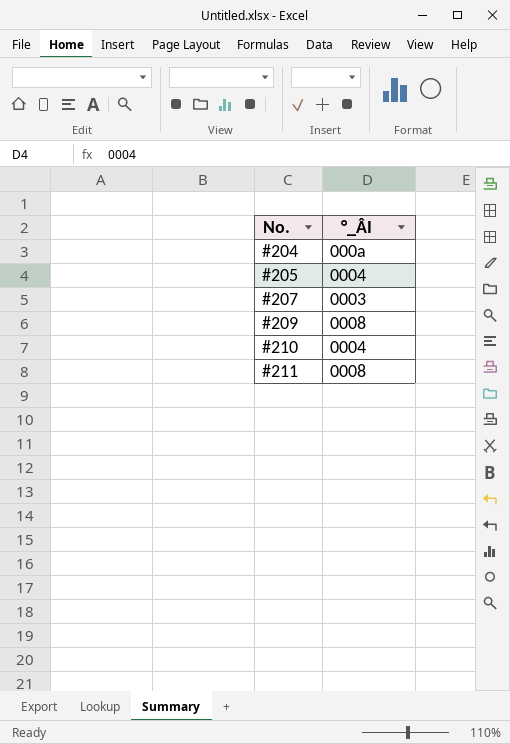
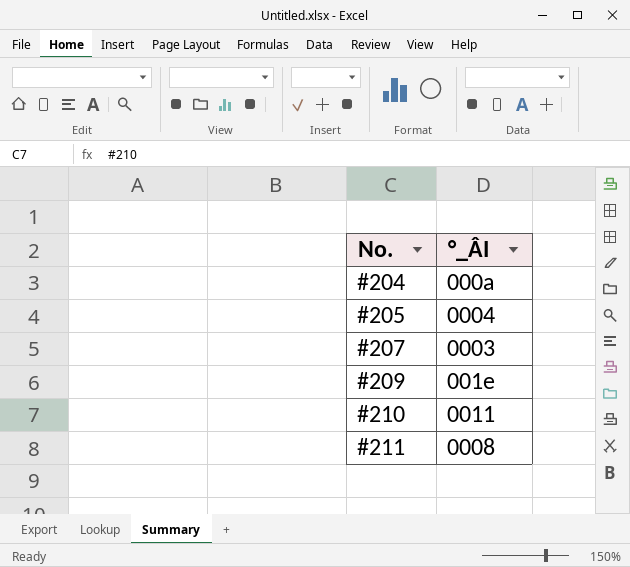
#209 | °_ÂI: 0008 -> 001e
#210 | °_ÂI: 0004 -> 0011

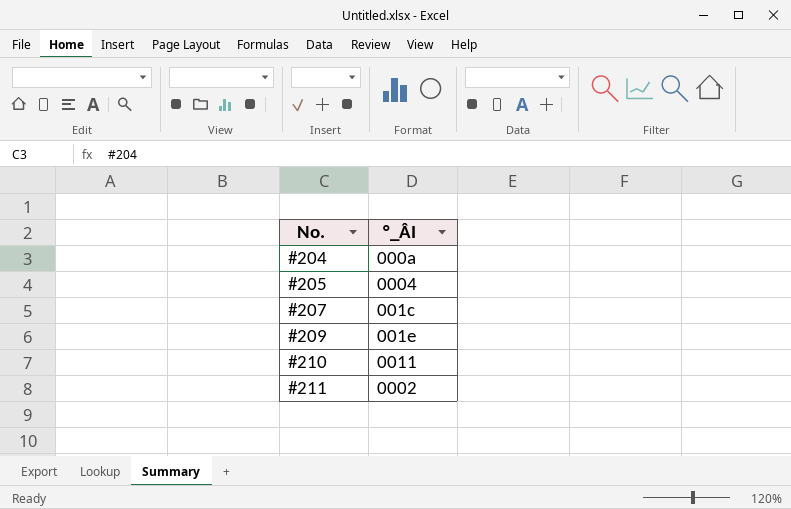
#207 | °_ÂI: 0003 -> 001c
#211 | °_ÂI: 0008 -> 0002

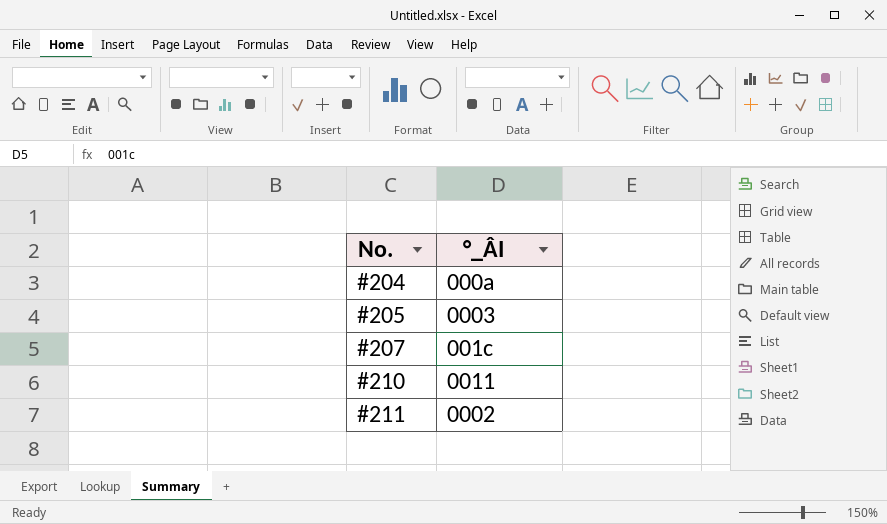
row #209: 001e -> none
#205 | °_ÂI: 0004 -> 0003

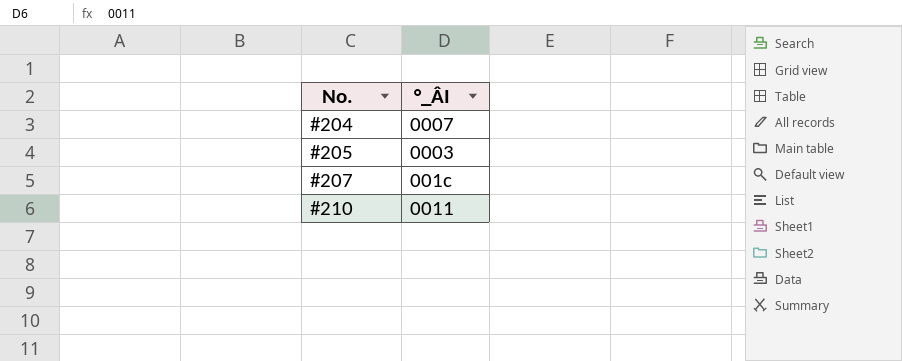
row #211: 0002 -> none
#204 | °_ÂI: 000a -> 0007

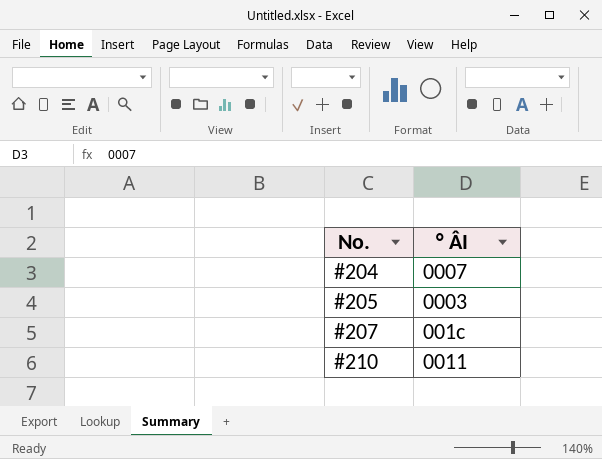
column name: °_ÂI -> ° ÂI

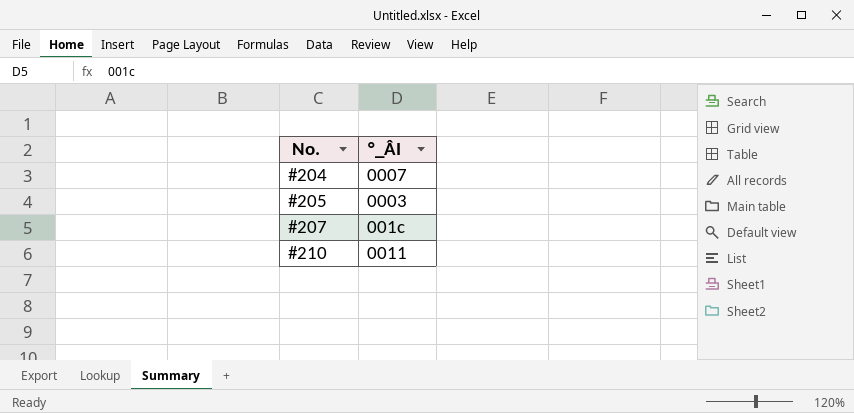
column name: ° ÂI -> °_ÂI

